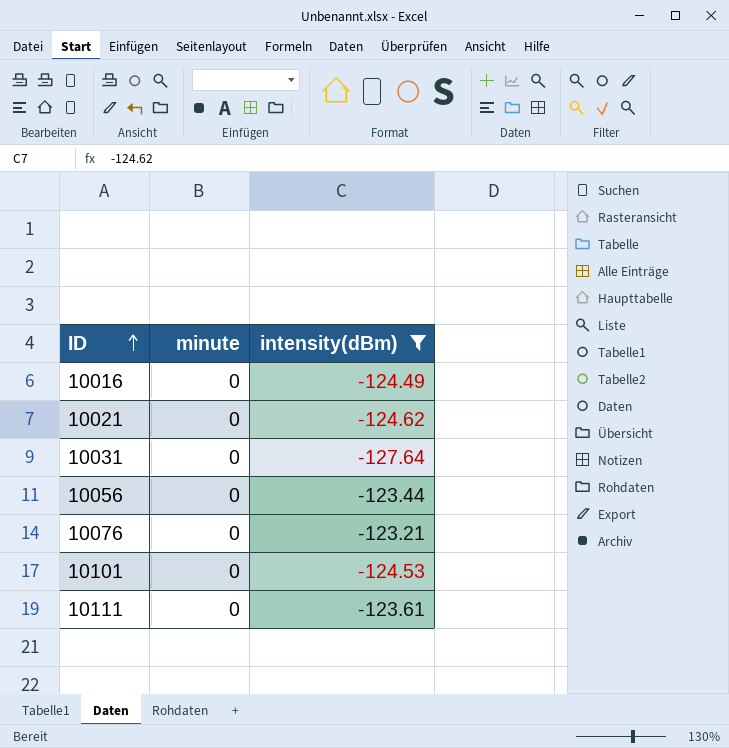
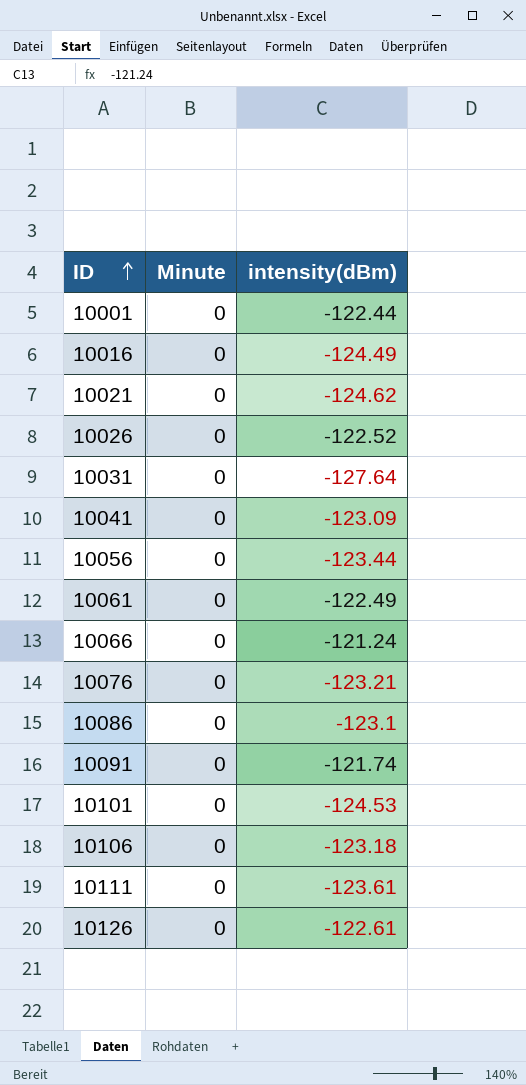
filter: intensity(dBm) <= -123.21 -> none
column name: minute -> Minute

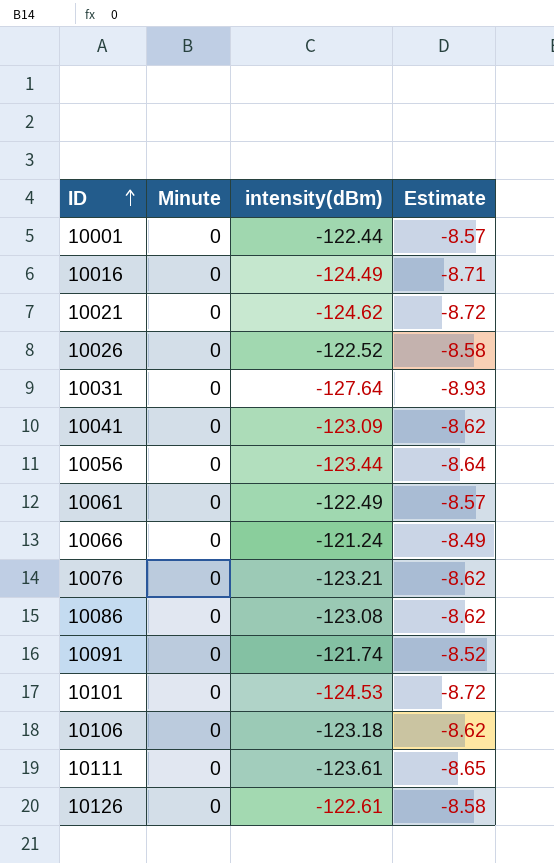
column Estimate | formula: none -> [intensity(dBm)] * 0.07
10086 | intensity(dBm): -123.1 -> -123.08

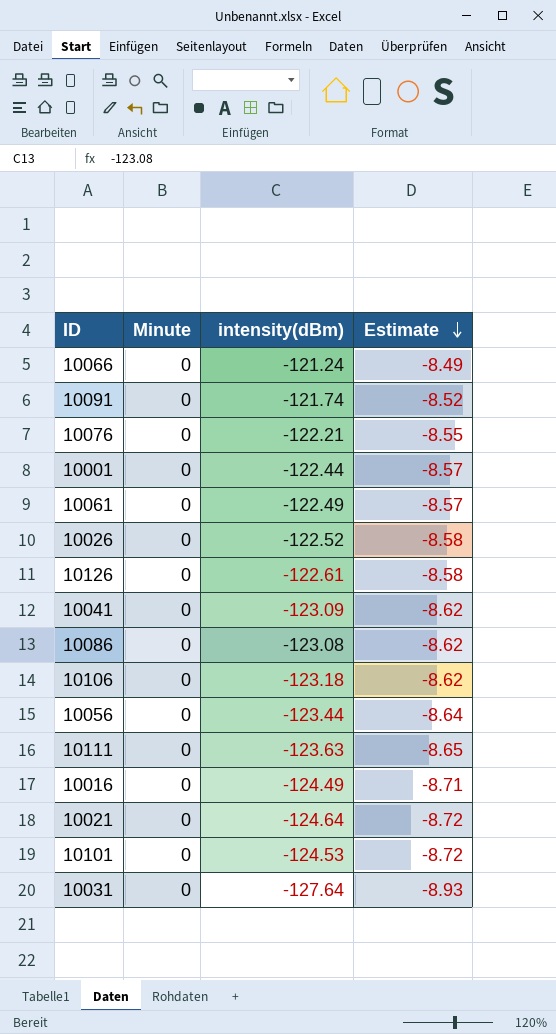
row order: ID ascending -> Estimate descending
10076 | intensity(dBm): -123.21 -> -122.21
10076 | Estimate: -8.62 -> -8.55
10111 | intensity(dBm): -123.61 -> -123.63
10021 | intensity(dBm): -124.62 -> -124.64

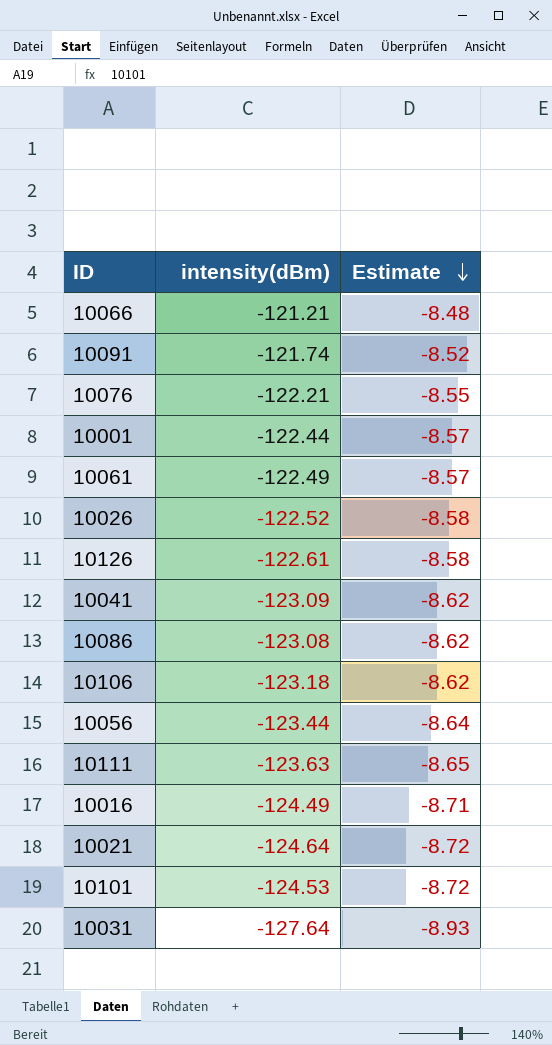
column Minute | position: 2 -> none
10066 | intensity(dBm): -121.24 -> -121.21
10066 | Estimate: -8.49 -> -8.48

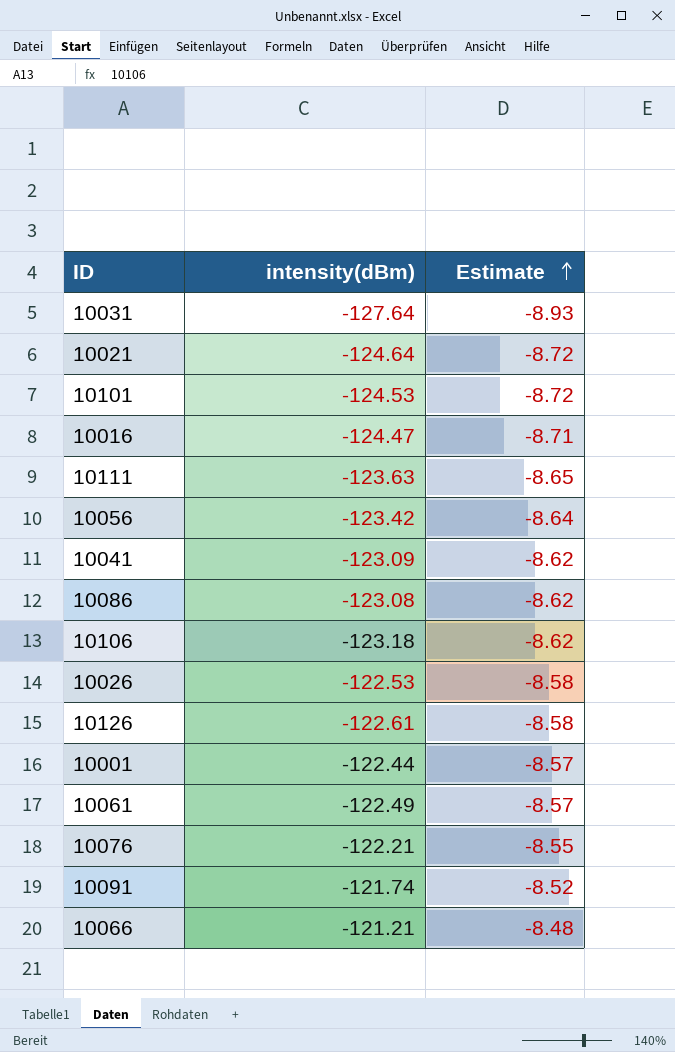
row order: Estimate descending -> Estimate ascending
10016 | intensity(dBm): -124.49 -> -124.47
10056 | intensity(dBm): -123.44 -> -123.42
10026 | intensity(dBm): -122.52 -> -122.53

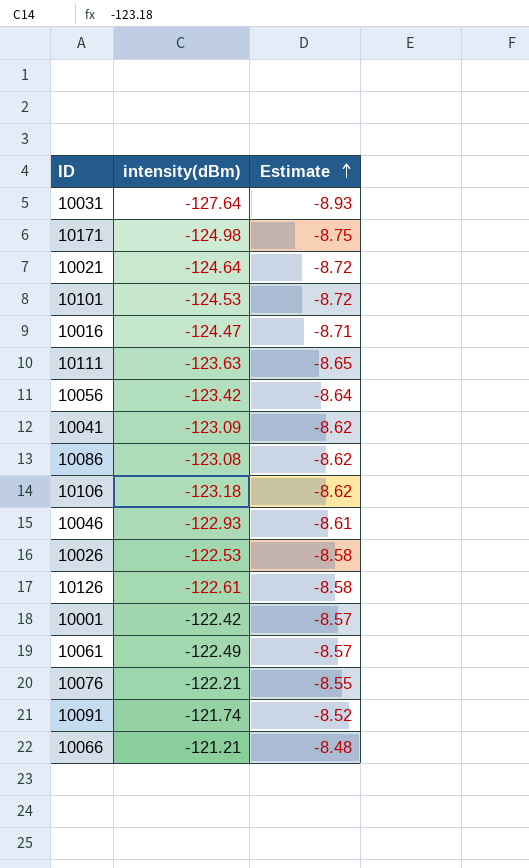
row 10171: none -> -124.98 | -8.75
row 10046: none -> -122.93 | -8.61
10001 | intensity(dBm): -122.44 -> -122.42

